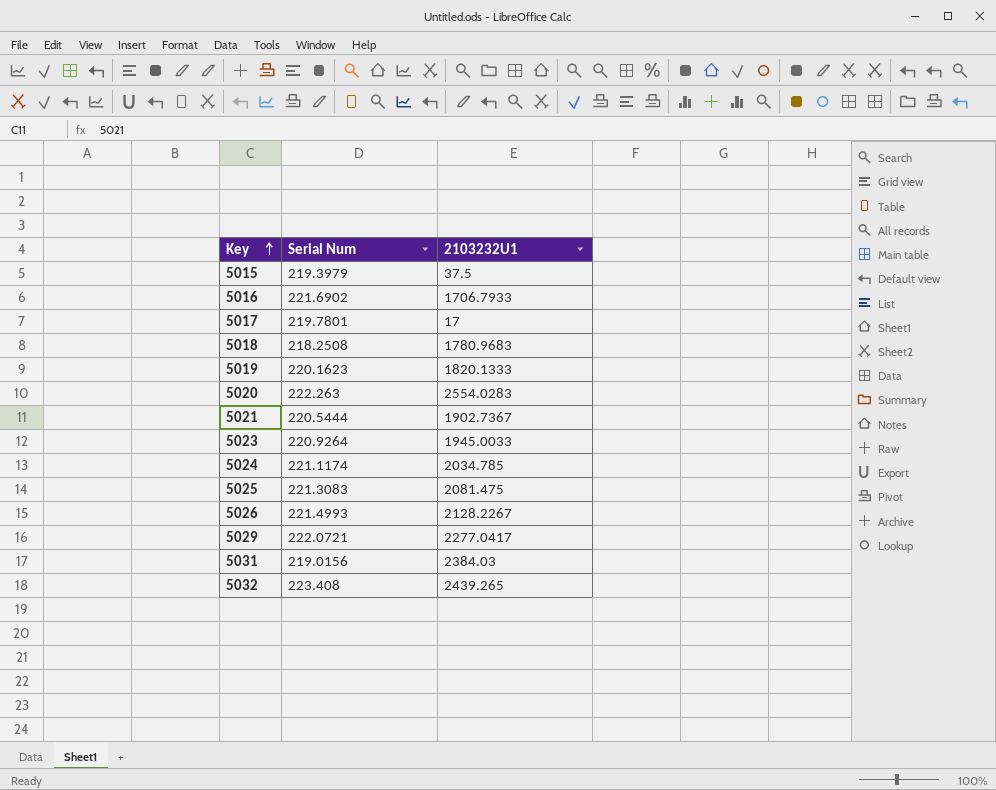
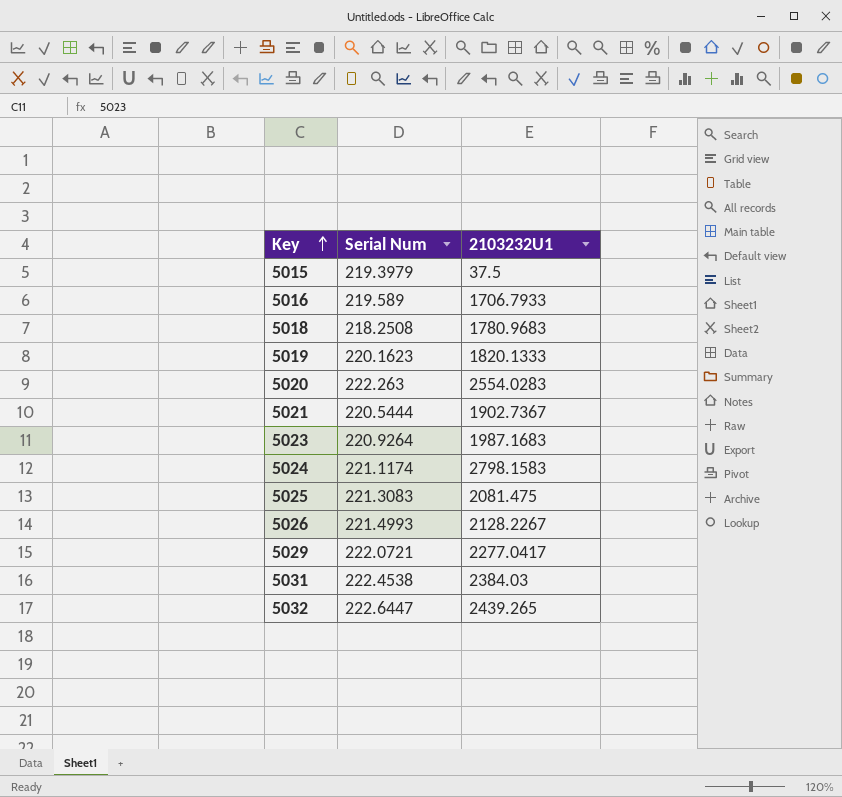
row 5017: 219.7801 | 17 -> none
5016 | Serial Num: 221.6902 -> 219.589
5023 | 2103232U1: 1945.0033 -> 1987.1683
5024 | 2103232U1: 2034.785 -> 2798.1583
5031 | Serial Num: 219.0156 -> 222.4538
5032 | Serial Num: 223.408 -> 222.6447

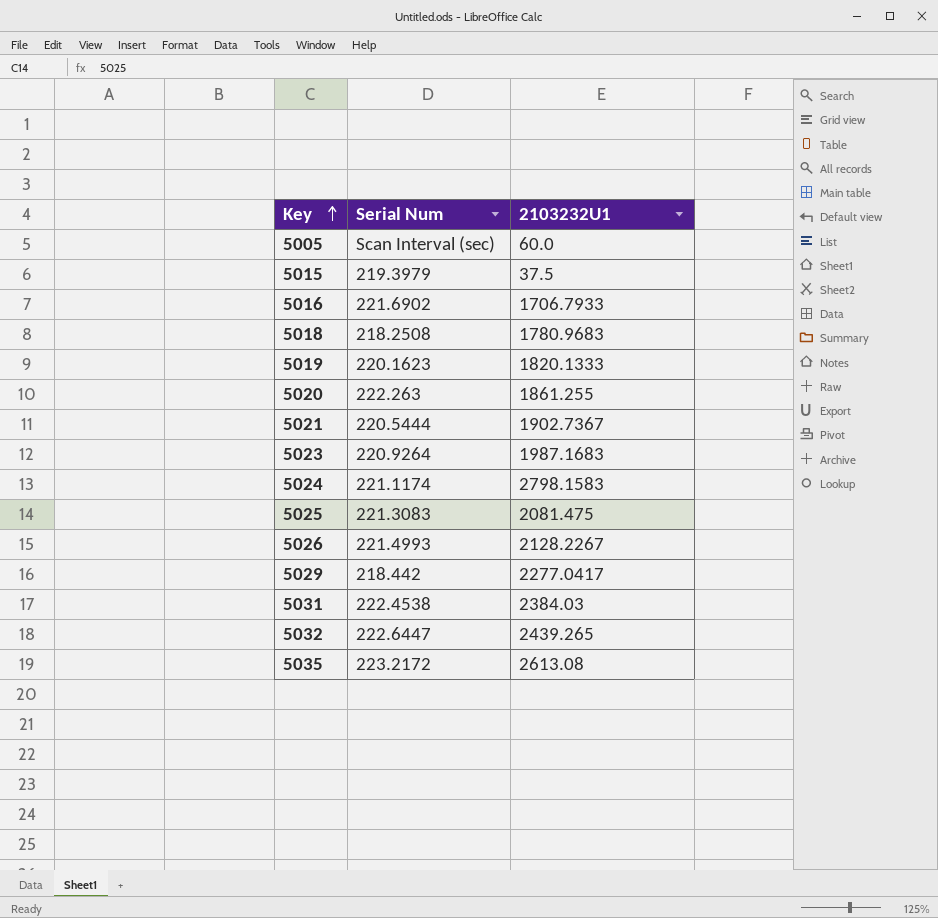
row 5005: none -> Scan Interval (sec) | 60.0
5016 | Serial Num: 219.589 -> 221.6902
5020 | 2103232U1: 2554.0283 -> 1861.255
5029 | Serial Num: 222.0721 -> 218.442
row 5035: none -> 223.2172 | 2613.08

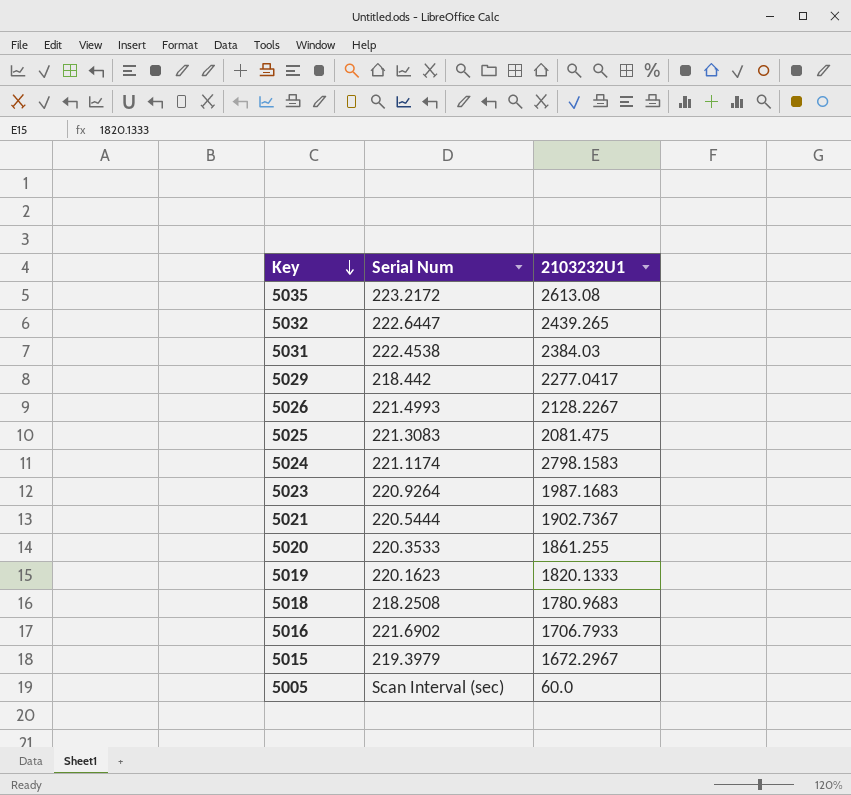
row order: Key ascending -> Key descending
5020 | Serial Num: 222.263 -> 220.3533
5015 | 2103232U1: 37.5 -> 1672.2967

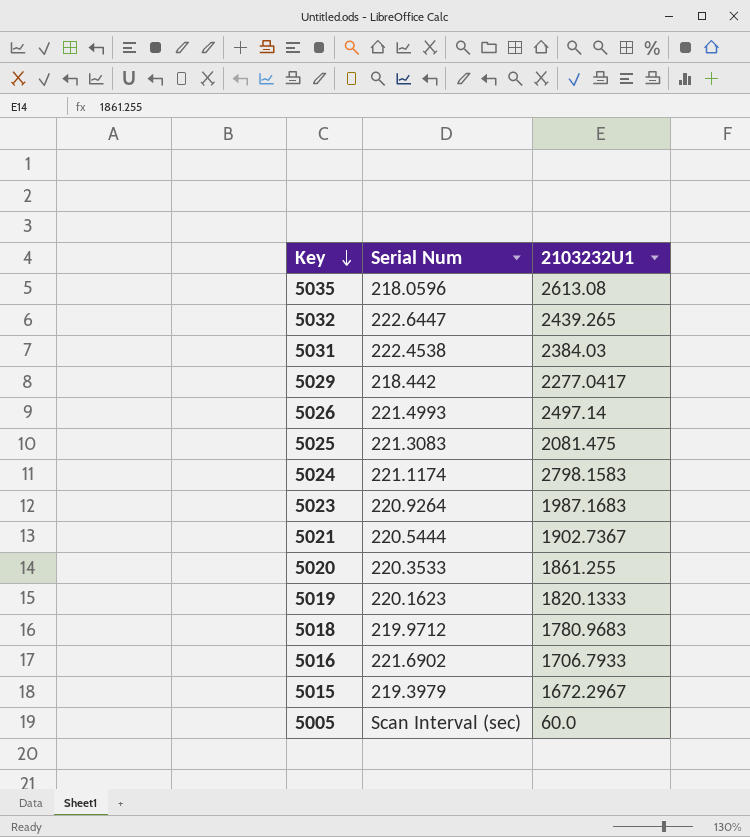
5035 | Serial Num: 223.2172 -> 218.0596
5026 | 2103232U1: 2128.2267 -> 2497.14
5018 | Serial Num: 218.2508 -> 219.9712

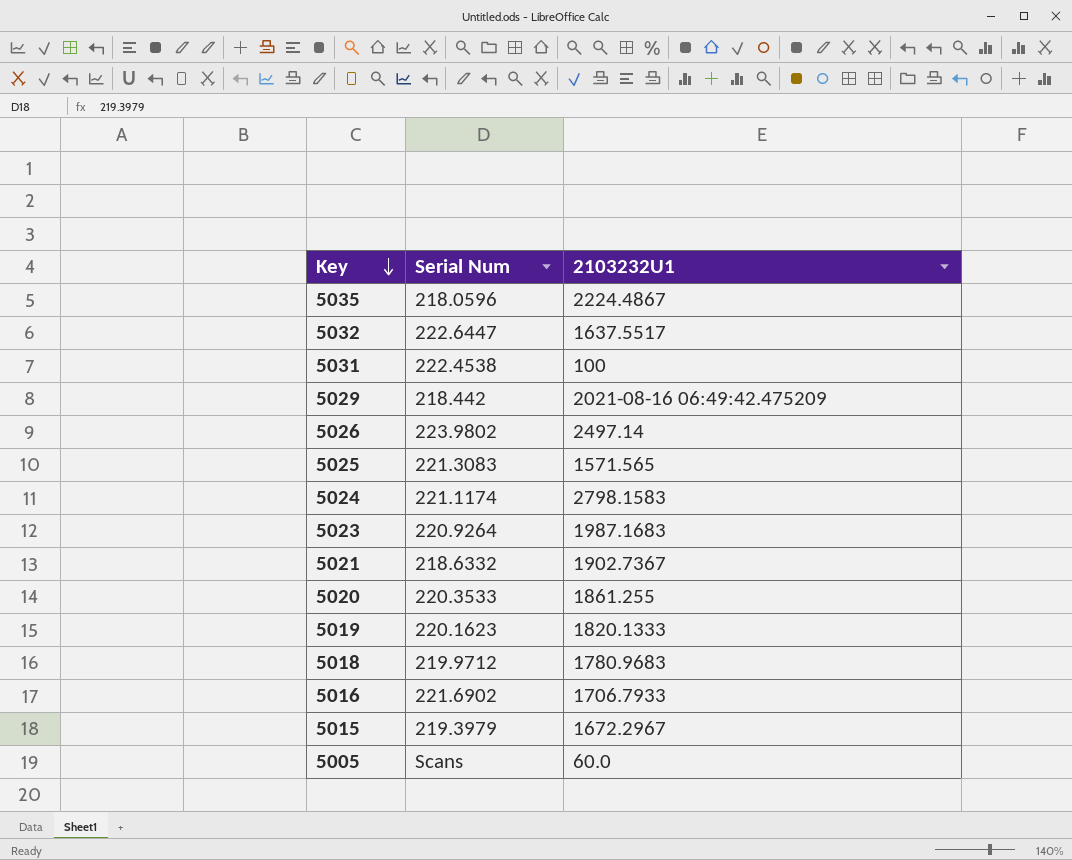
5035 | 2103232U1: 2613.08 -> 2224.4867
5032 | 2103232U1: 2439.265 -> 1637.5517
5031 | 2103232U1: 2384.03 -> 100
5029 | 2103232U1: 2277.0417 -> 2021-08-16 06:49:42.475209
5026 | Serial Num: 221.4993 -> 223.9802
5025 | 2103232U1: 2081.475 -> 1571.565
5021 | Serial Num: 220.5444 -> 218.6332
5005 | Serial Num: Scan Interval (sec) -> Scans

